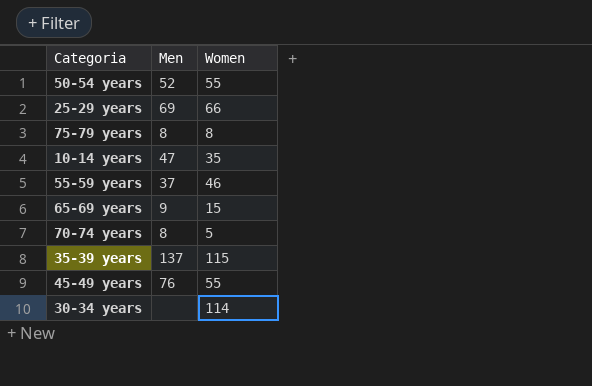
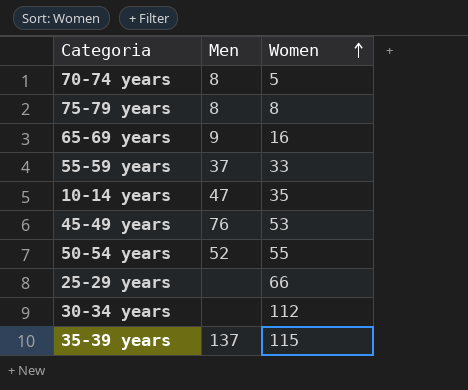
row order: none -> Women ascending
65-69 years | Women: 15 -> 16
55-59 years | Women: 46 -> 33
45-49 years | Women: 55 -> 53
25-29 years | Men: 69 -> none
30-34 years | Women: 114 -> 112

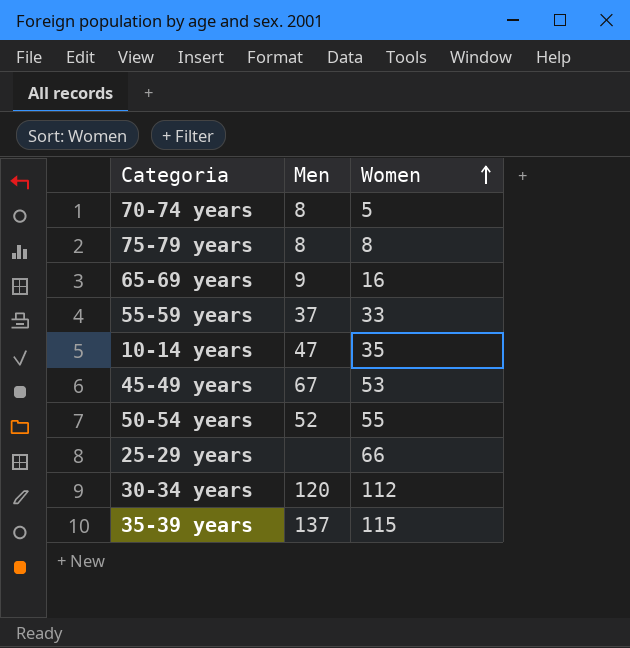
45-49 years | Men: 76 -> 67
30-34 years | Men: none -> 120

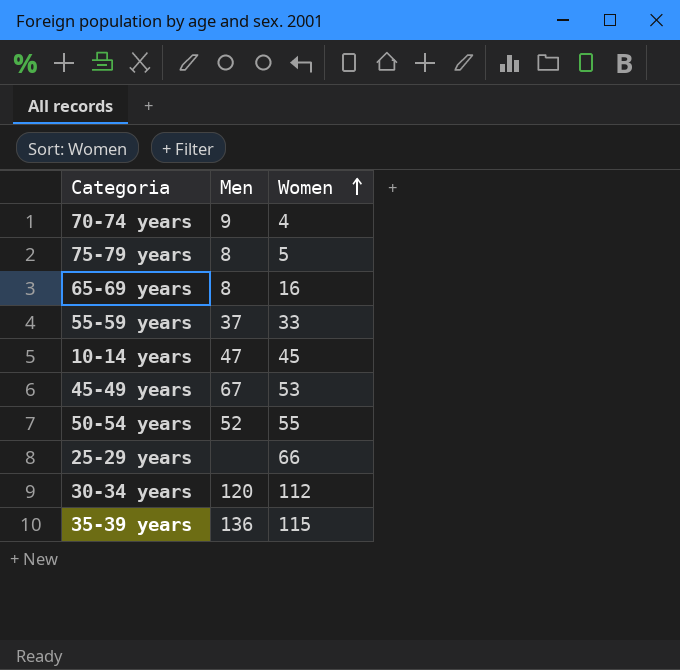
70-74 years | Men: 8 -> 9
70-74 years | Women: 5 -> 4
75-79 years | Women: 8 -> 5
65-69 years | Men: 9 -> 8
10-14 years | Women: 35 -> 45
35-39 years | Men: 137 -> 136

